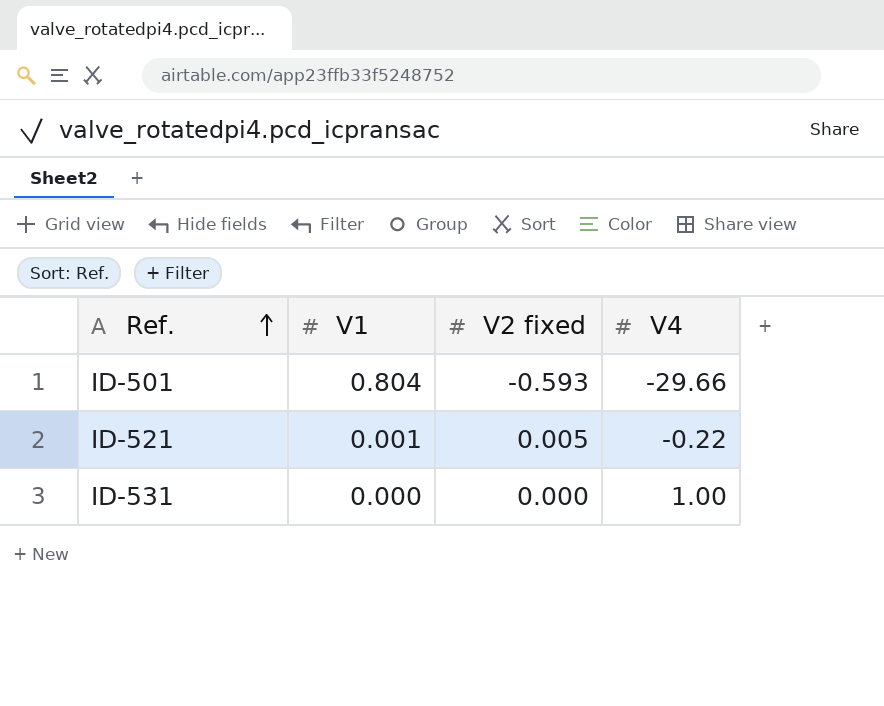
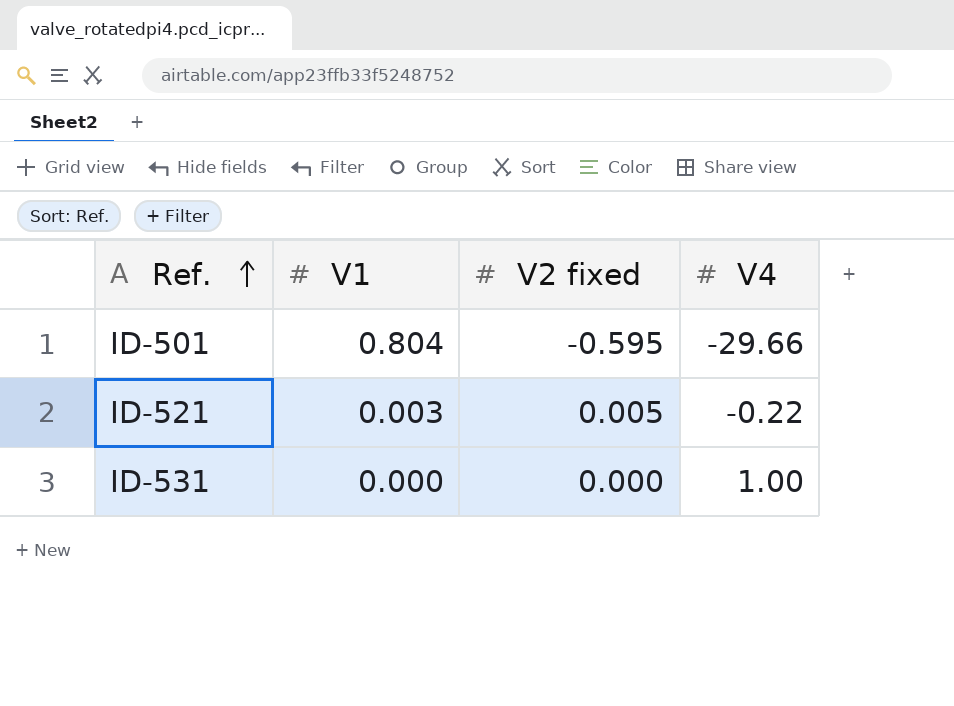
ID-501 | V2 fixed: -0.593 -> -0.595
ID-521 | V1: 0.001 -> 0.003

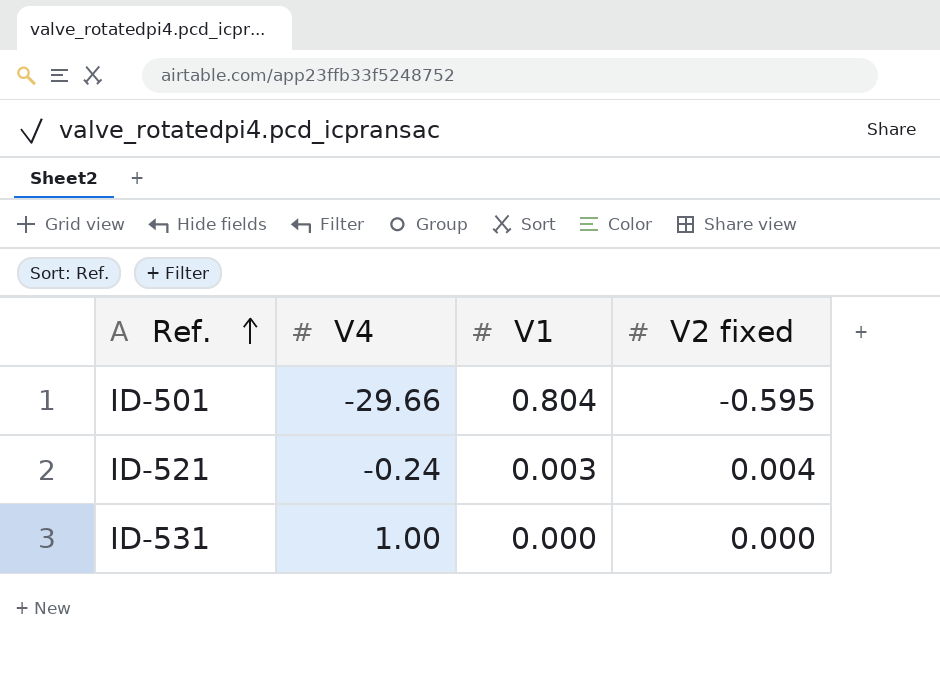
column V4 | position: 4 -> 2
ID-521 | V4: -0.22 -> -0.24
ID-521 | V2 fixed: 0.005 -> 0.004

